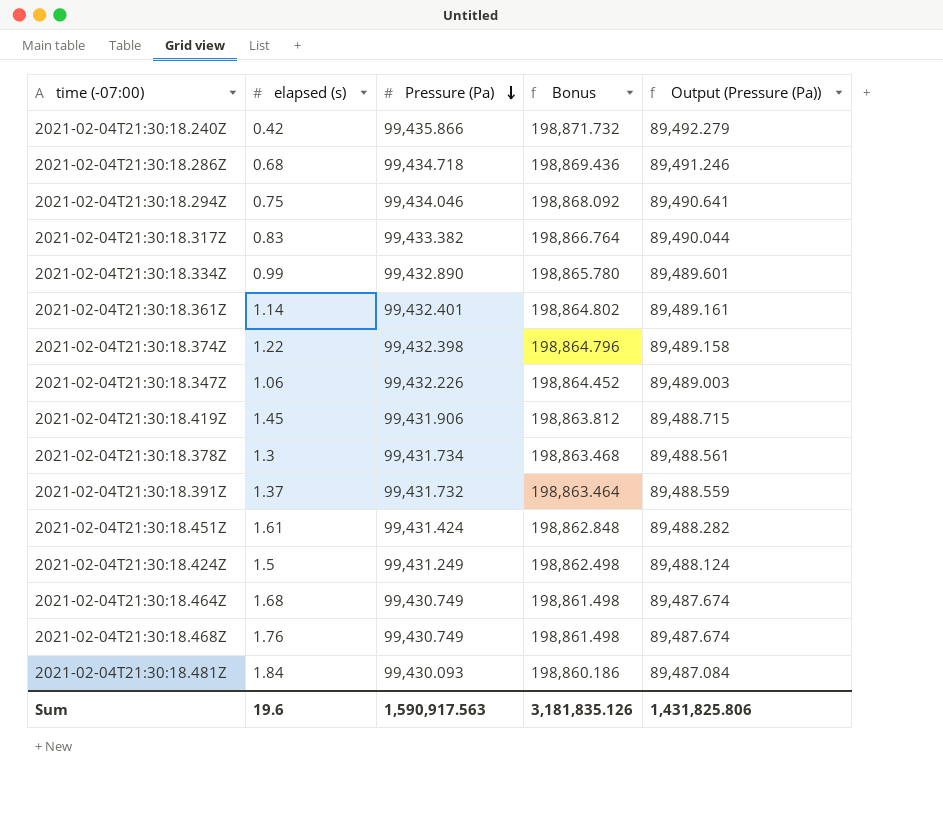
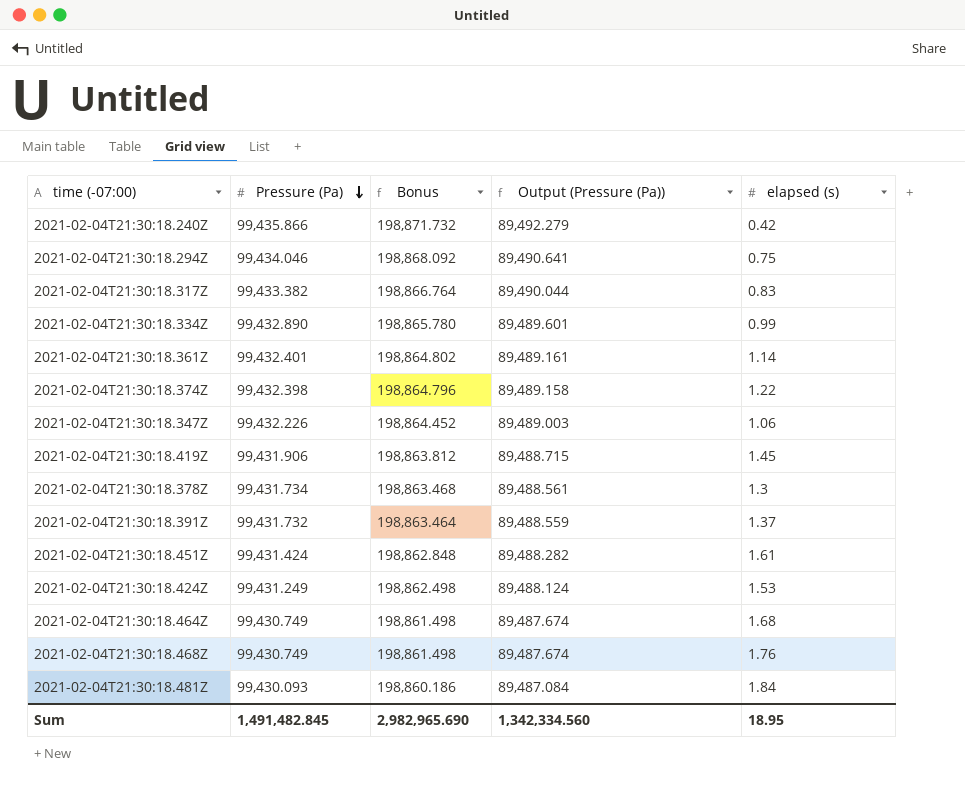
column elapsed (s) | position: 2 -> 5
row 2021-02-04T21:30:18.286Z: 0.68 | 99,434.718 | 198,869.436 | 89,491.246 -> none
2021-02-04T21:30:18.424Z | elapsed (s): 1.5 -> 1.53
Sum | Pressure (Pa): 1,590,917.563 -> 1,491,482.845
Sum | Bonus: 3,181,835.126 -> 2,982,965.690
Sum | Output (Pressure (Pa)): 1,431,825.806 -> 1,342,334.560
Sum | elapsed (s): 19.6 -> 18.95

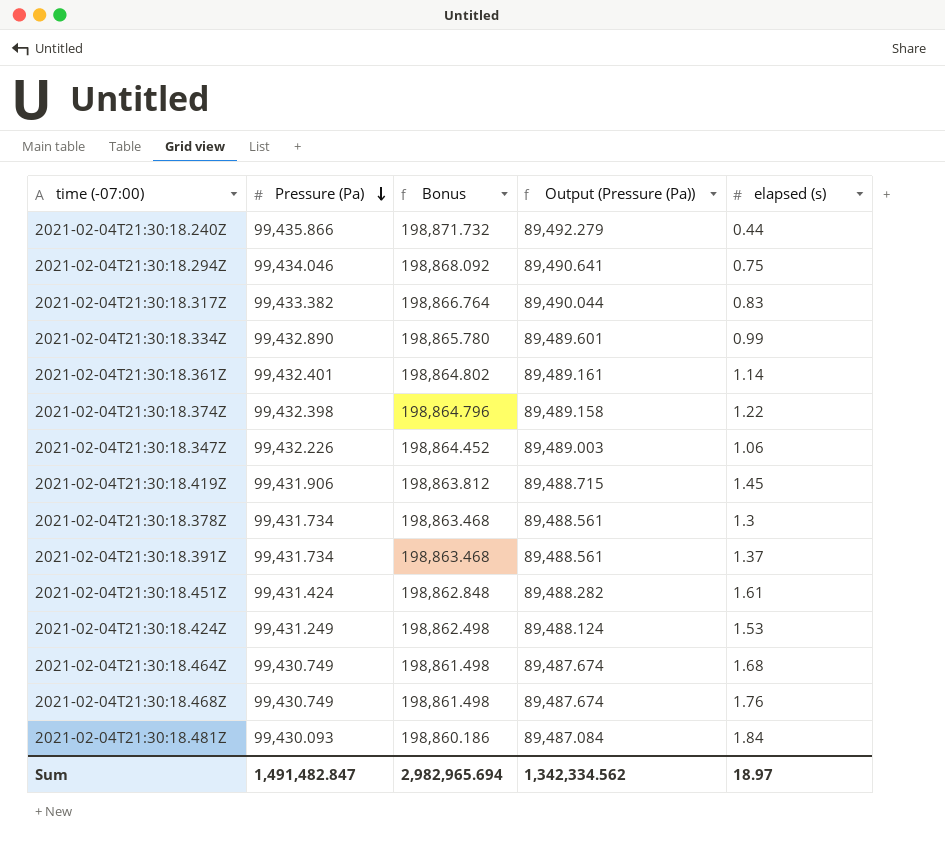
2021-02-04T21:30:18.240Z | elapsed (s): 0.42 -> 0.44
2021-02-04T21:30:18.391Z | Pressure (Pa): 99,431.732 -> 99,431.734
2021-02-04T21:30:18.391Z | Bonus: 198,863.464 -> 198,863.468
2021-02-04T21:30:18.391Z | Output (Pressure (Pa)): 89,488.559 -> 89,488.561
Sum | Pressure (Pa): 1,491,482.845 -> 1,491,482.847
Sum | Bonus: 2,982,965.690 -> 2,982,965.694
Sum | Output (Pressure (Pa)): 1,342,334.560 -> 1,342,334.562
Sum | elapsed (s): 18.95 -> 18.97

